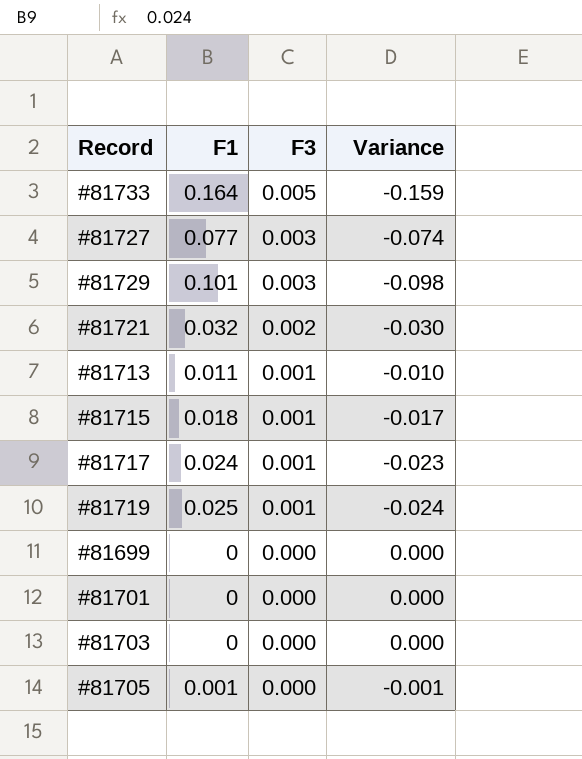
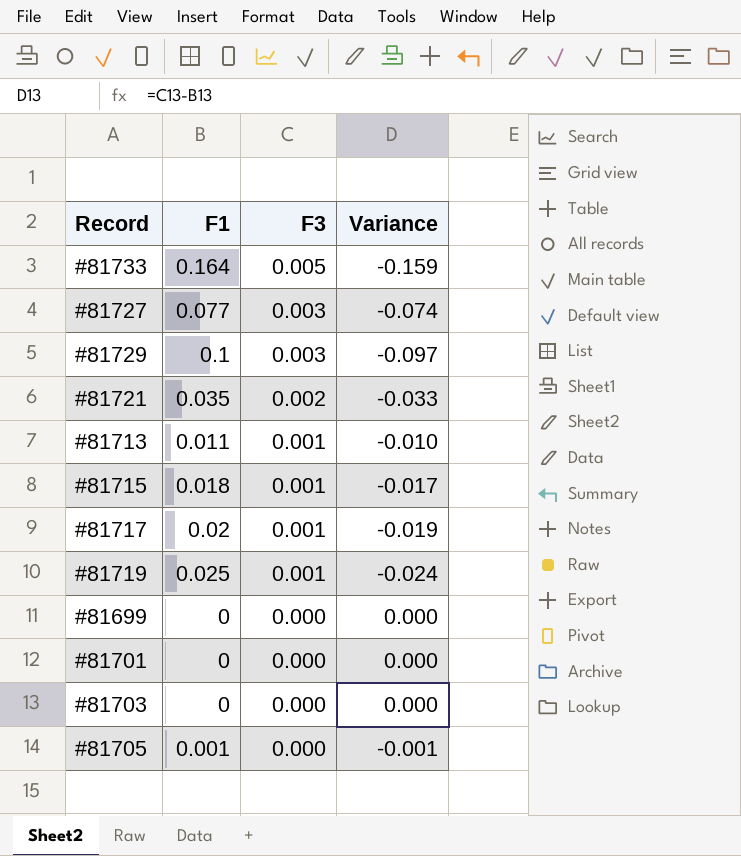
#81729 | F1: 0.101 -> 0.1
#81729 | Variance: -0.098 -> -0.097
#81721 | F1: 0.032 -> 0.035
#81721 | Variance: -0.030 -> -0.033
#81717 | F1: 0.024 -> 0.02
#81717 | Variance: -0.023 -> -0.019

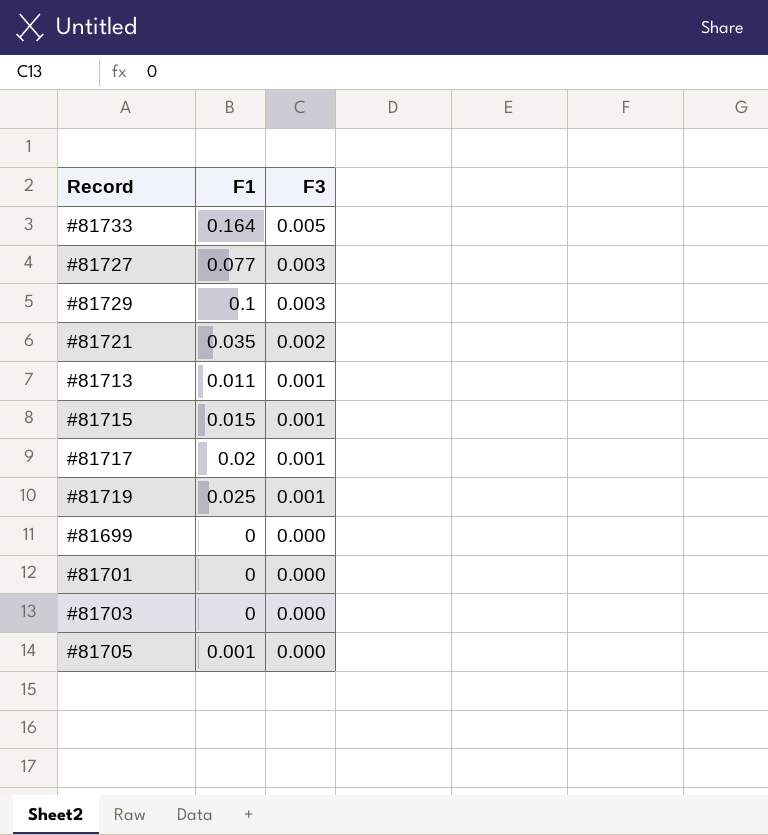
column Variance | formula: [F3] - [F1] -> none
#81715 | F1: 0.018 -> 0.015

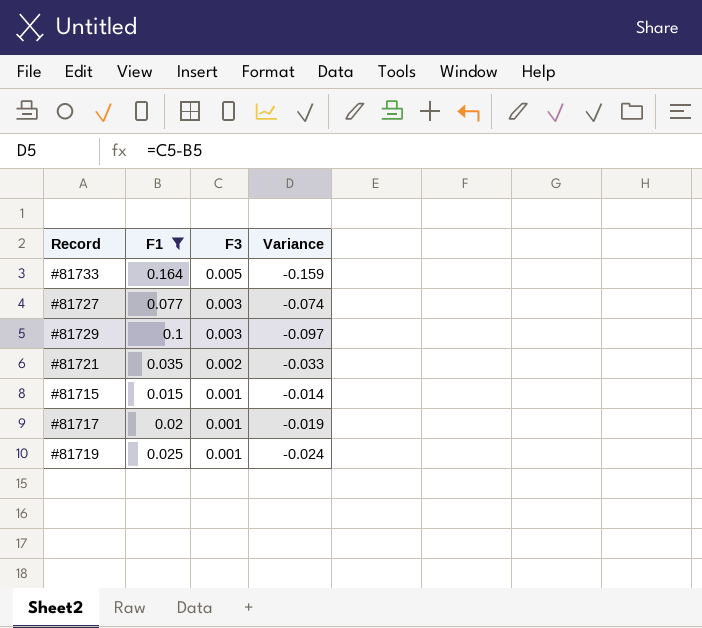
filter: none -> F1 >= 0.015
column Variance | formula: none -> [F3] - [F1]

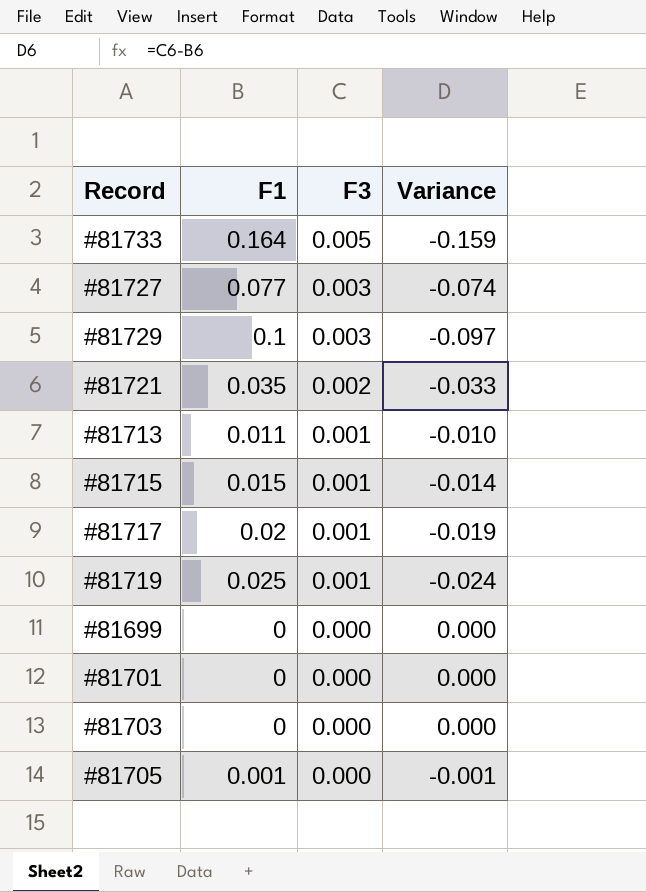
filter: F1 >= 0.015 -> none

